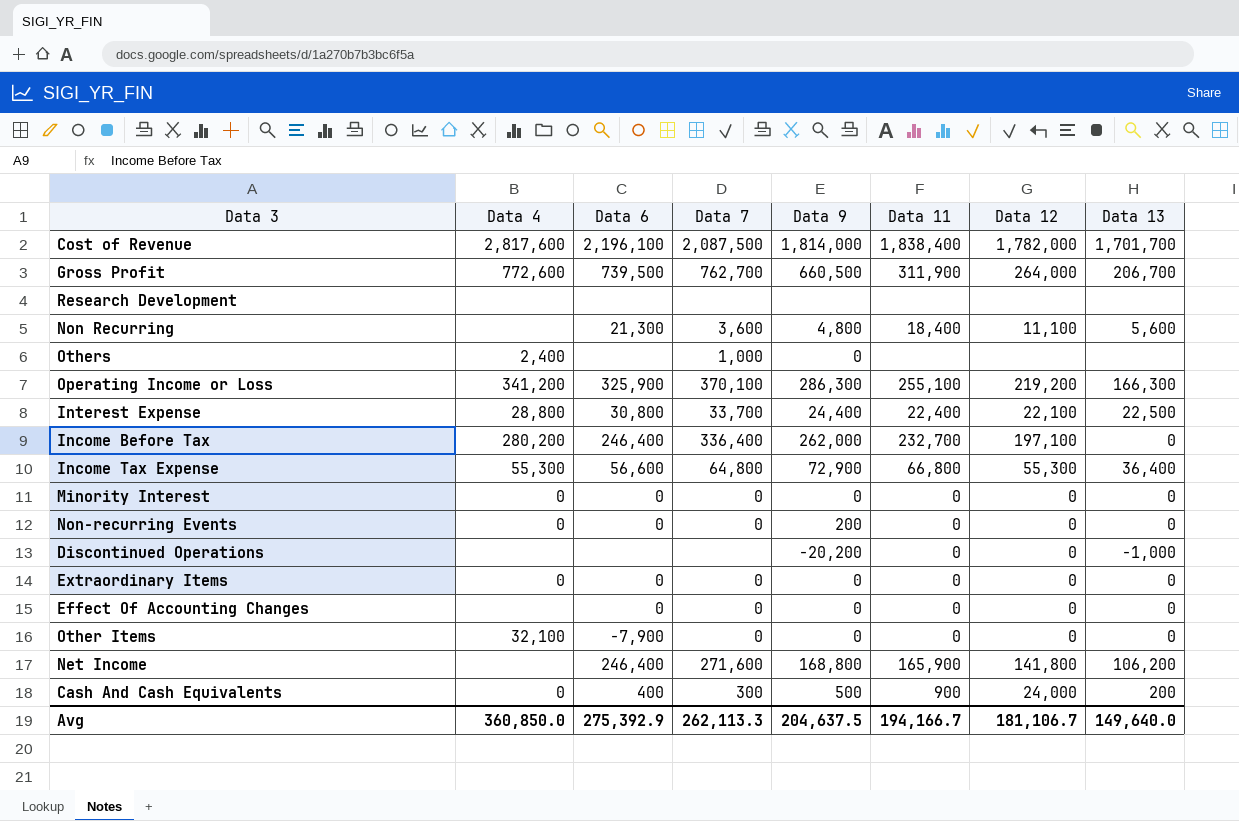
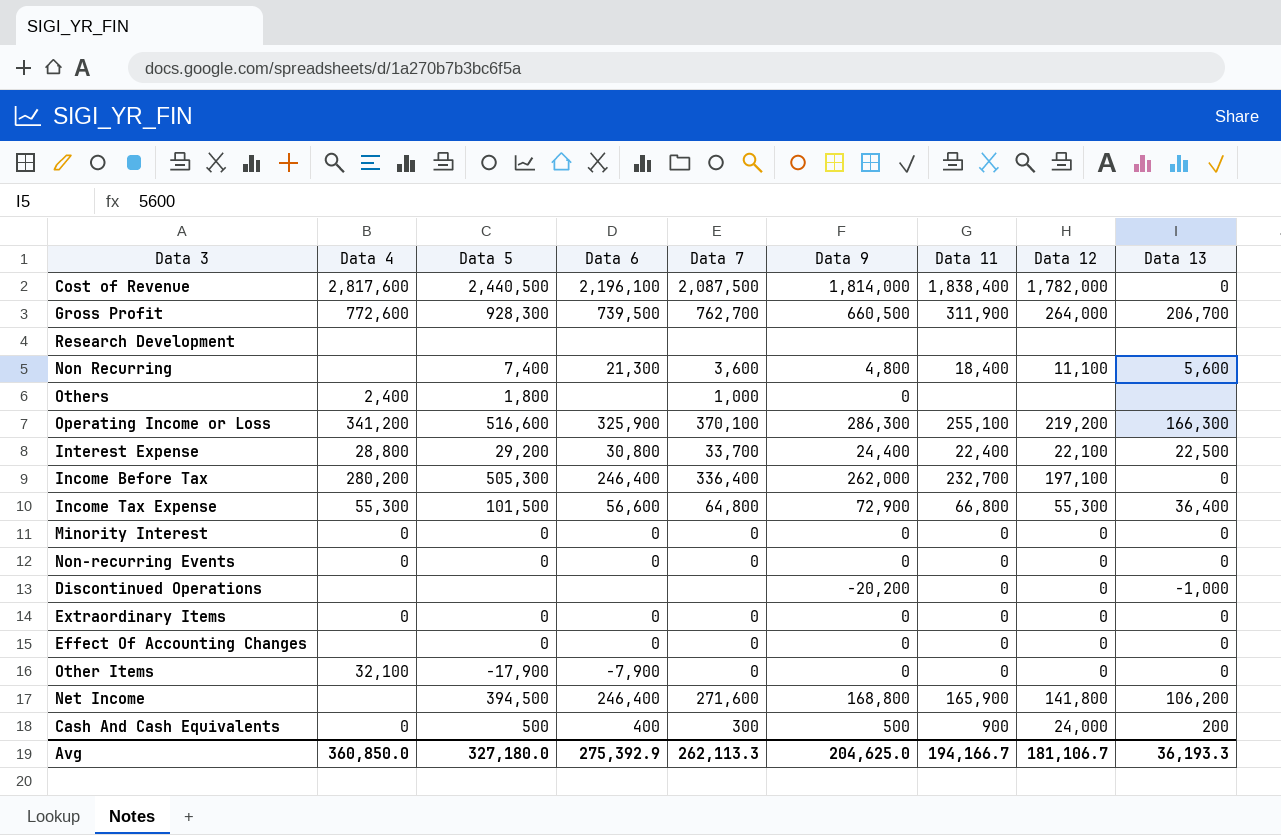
column Data 5 | position: none -> 3
Cost of Revenue | Data 13: 1,701,700 -> 0
Non-recurring Events | Data 9: 200 -> 0
Avg | Data 9: 204,637.5 -> 204,625.0
Avg | Data 13: 149,640.0 -> 36,193.3

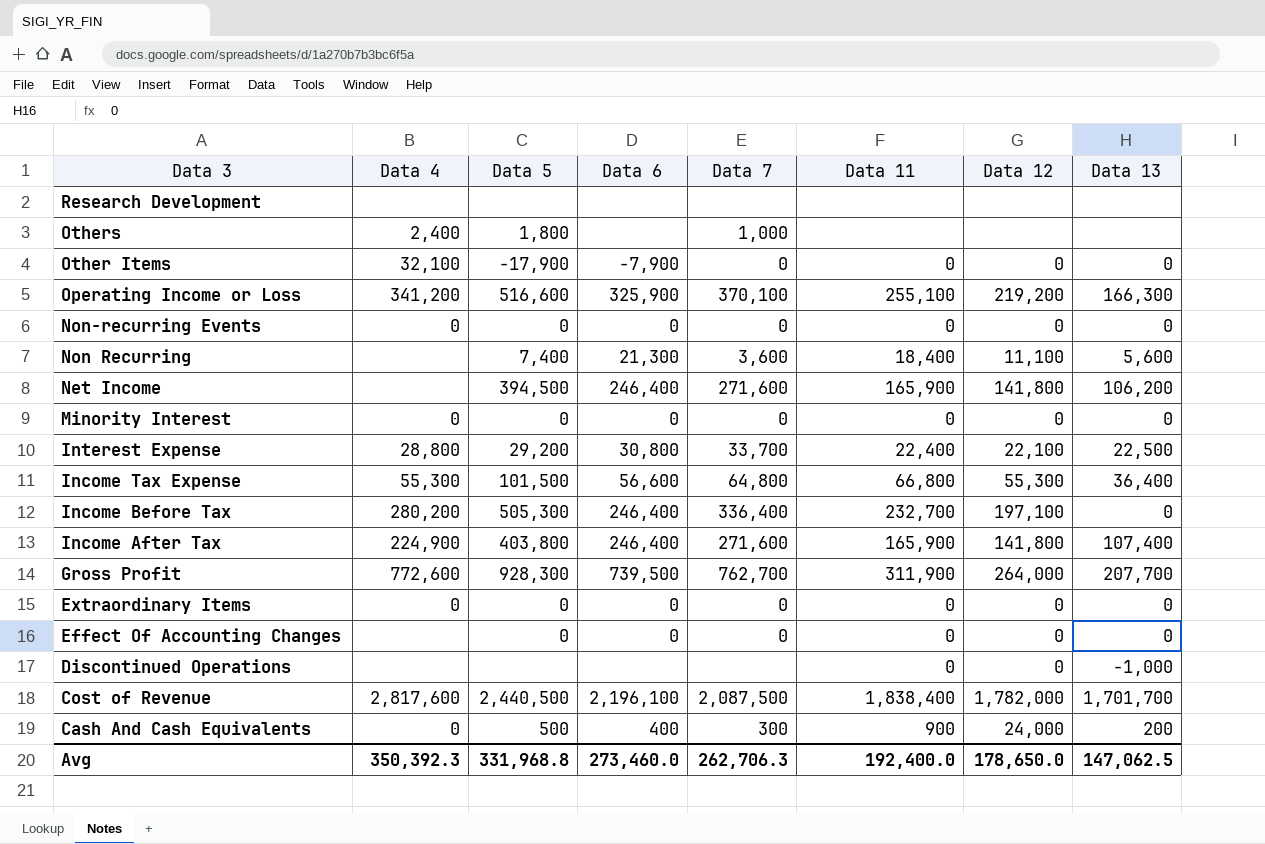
row order: none -> Data 3 descending
column Data 9 | position: 6 -> none
row Income After Tax: none -> 224,900 | 403,800 | 246,400 | 271,600 | 165,900 | 141,800 | 107,400
Gross Profit | Data 13: 206,700 -> 207,700
Cost of Revenue | Data 13: 0 -> 1,701,700
Avg | Data 4: 360,850.0 -> 350,392.3
Avg | Data 5: 327,180.0 -> 331,968.8
Avg | Data 6: 275,392.9 -> 273,460.0
Avg | Data 7: 262,113.3 -> 262,706.3
Avg | Data 11: 194,166.7 -> 192,400.0
Avg | Data 12: 181,106.7 -> 178,650.0
Avg | Data 13: 36,193.3 -> 147,062.5

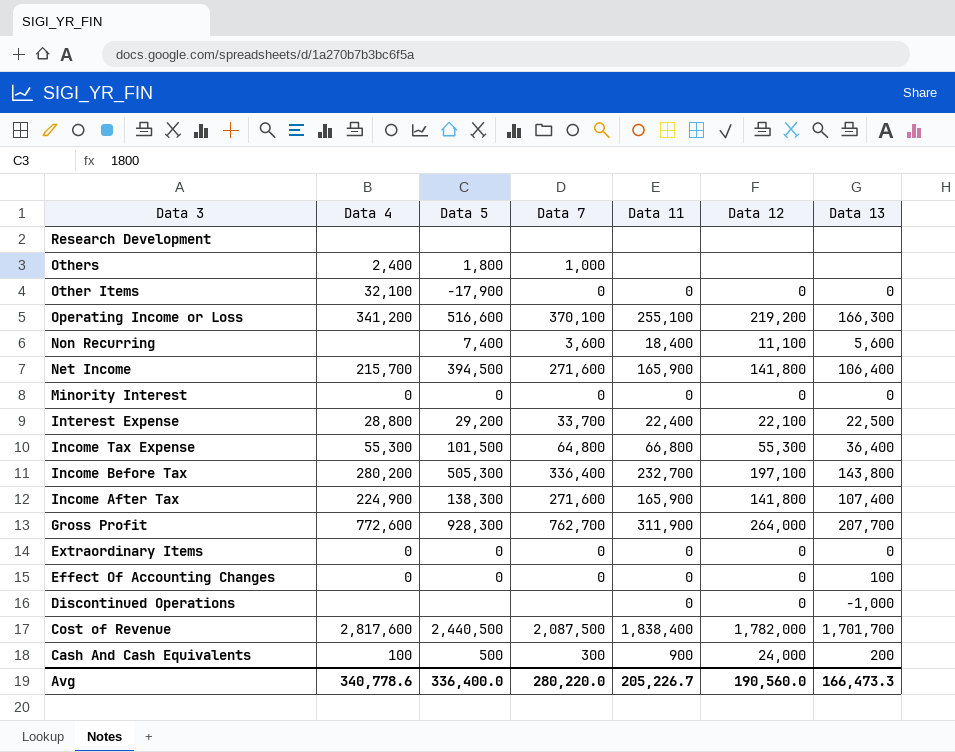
column Data 6 | position: 4 -> none
row Non-recurring Events: 0 | 0 | 0 | 0 | 0 | 0 | 0 -> none
Net Income | Data 4: none -> 215,700
Net Income | Data 13: 106,200 -> 106,400
Income Before Tax | Data 13: 0 -> 143,800
Income After Tax | Data 5: 403,800 -> 138,300
Effect Of Accounting Changes | Data 4: none -> 0
Effect Of Accounting Changes | Data 13: 0 -> 100
Cash And Cash Equivalents | Data 4: 0 -> 100
Avg | Data 4: 350,392.3 -> 340,778.6
Avg | Data 5: 331,968.8 -> 336,400.0
Avg | Data 7: 262,706.3 -> 280,220.0
Avg | Data 11: 192,400.0 -> 205,226.7
Avg | Data 12: 178,650.0 -> 190,560.0
Avg | Data 13: 147,062.5 -> 166,473.3

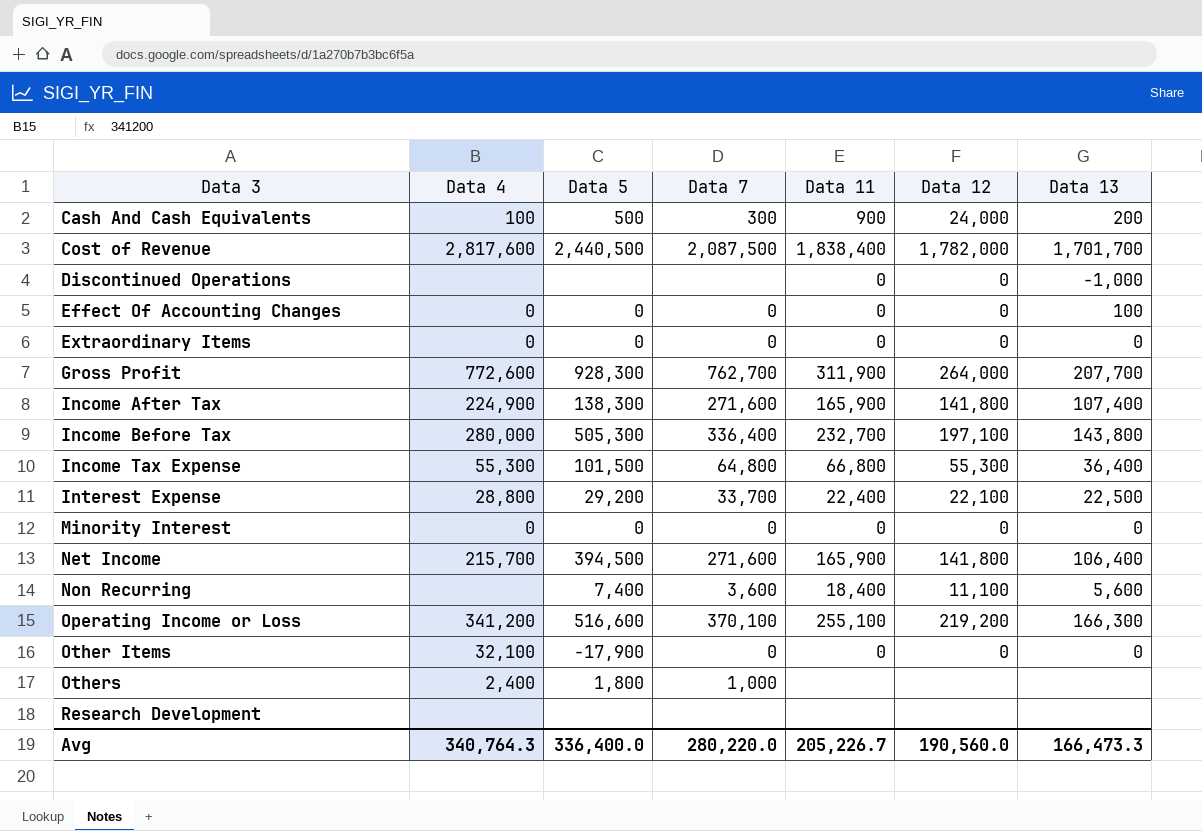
row order: Data 3 descending -> Data 3 ascending
Income Before Tax | Data 4: 280,200 -> 280,000
Avg | Data 4: 340,778.6 -> 340,764.3

